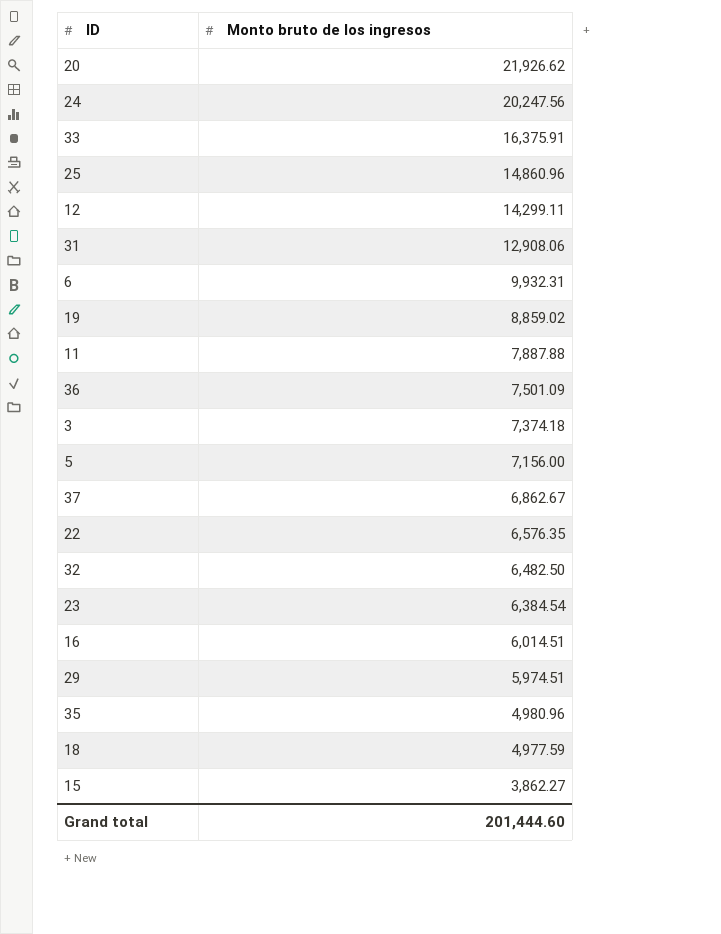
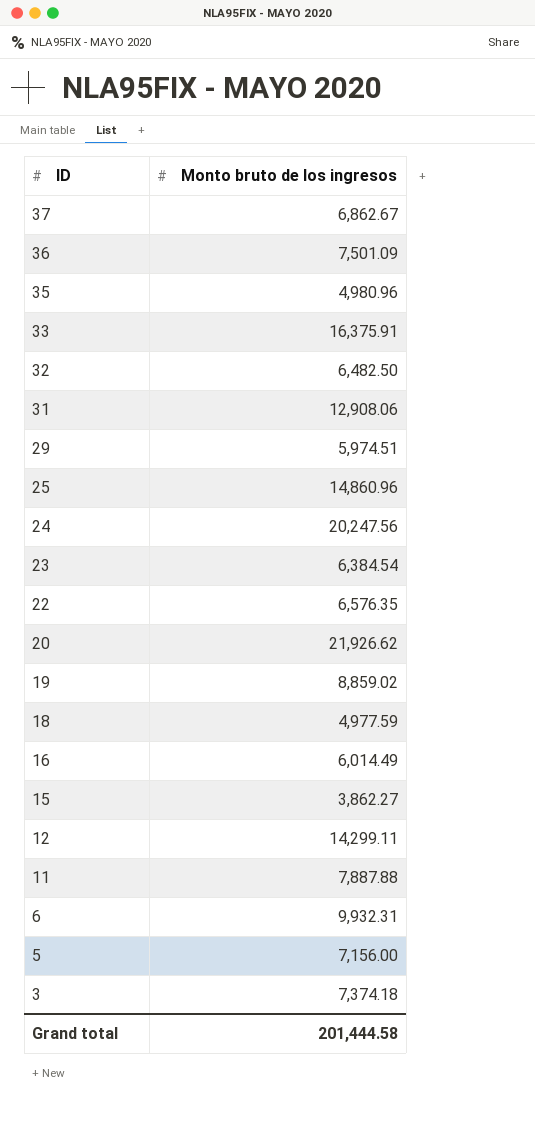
row order: Monto bruto de los ingresos descending -> ID descending
16 | Monto bruto de los ingresos: 6,014.51 -> 6,014.49
Grand total | Monto bruto de los ingresos: 201,444.60 -> 201,444.58

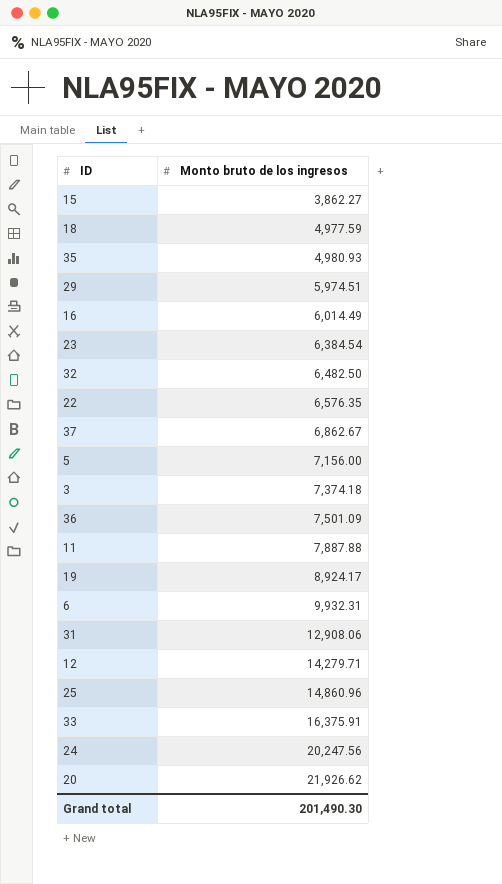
row order: ID descending -> Monto bruto de los ingresos ascending
35 | Monto bruto de los ingresos: 4,980.96 -> 4,980.93
19 | Monto bruto de los ingresos: 8,859.02 -> 8,924.17
12 | Monto bruto de los ingresos: 14,299.11 -> 14,279.71
Grand total | Monto bruto de los ingresos: 201,444.58 -> 201,490.30

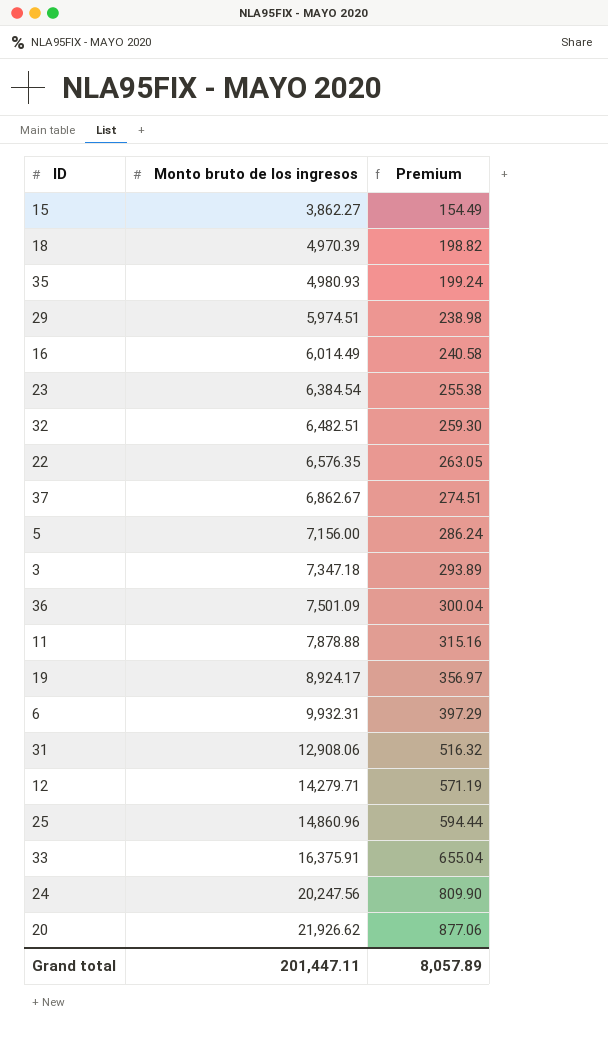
column Premium | formula: none -> [Monto bruto de los ingresos] * 0.04
18 | Monto bruto de los ingresos: 4,977.59 -> 4,970.39
32 | Monto bruto de los ingresos: 6,482.50 -> 6,482.51
3 | Monto bruto de los ingresos: 7,374.18 -> 7,347.18
11 | Monto bruto de los ingresos: 7,887.88 -> 7,878.88
Grand total | Monto bruto de los ingresos: 201,490.30 -> 201,447.11

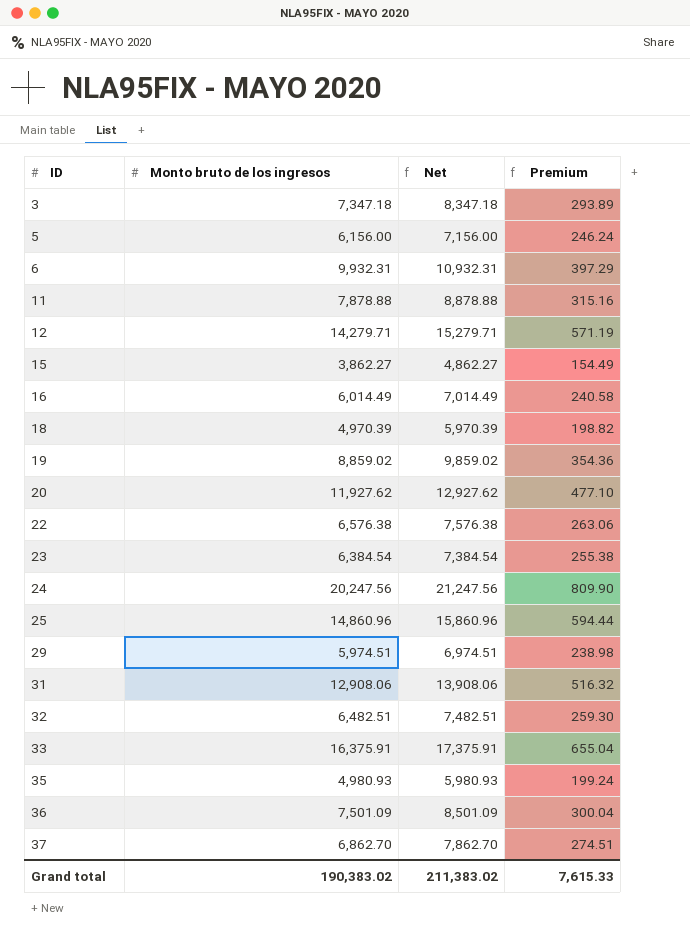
row order: Monto bruto de los ingresos ascending -> ID ascending
column Net | formula: none -> [Monto bruto de los ingresos] + 1000
5 | Monto bruto de los ingresos: 7,156.00 -> 6,156.00
5 | Premium: 286.24 -> 246.24
19 | Monto bruto de los ingresos: 8,924.17 -> 8,859.02
19 | Premium: 356.97 -> 354.36
20 | Monto bruto de los ingresos: 21,926.62 -> 11,927.62
20 | Premium: 877.06 -> 477.10
22 | Monto bruto de los ingresos: 6,576.35 -> 6,576.38
22 | Premium: 263.05 -> 263.06
37 | Monto bruto de los ingresos: 6,862.67 -> 6,862.70
Grand total | Monto bruto de los ingresos: 201,447.11 -> 190,383.02
Grand total | Premium: 8,057.89 -> 7,615.33

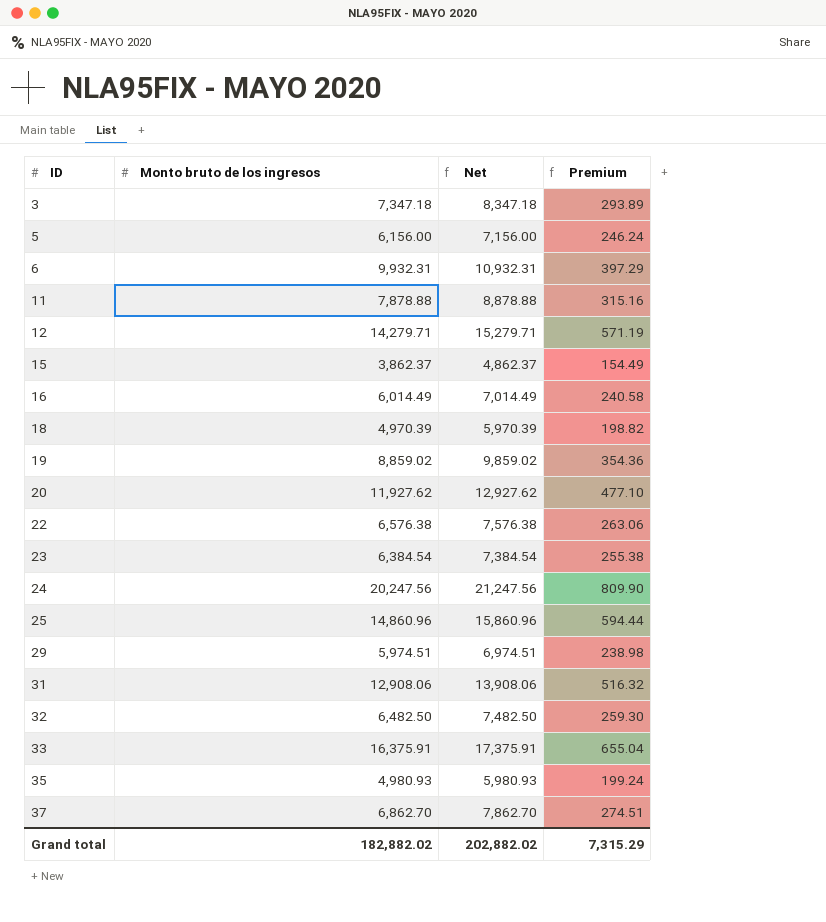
row 36: 7,501.09 | 8,501.09 | 300.04 -> none
15 | Monto bruto de los ingresos: 3,862.27 -> 3,862.37
15 | Net: 4,862.27 -> 4,862.37
32 | Monto bruto de los ingresos: 6,482.51 -> 6,482.50
32 | Net: 7,482.51 -> 7,482.50
Grand total | Monto bruto de los ingresos: 190,383.02 -> 182,882.02
Grand total | Net: 211,383.02 -> 202,882.02
Grand total | Premium: 7,615.33 -> 7,315.29

